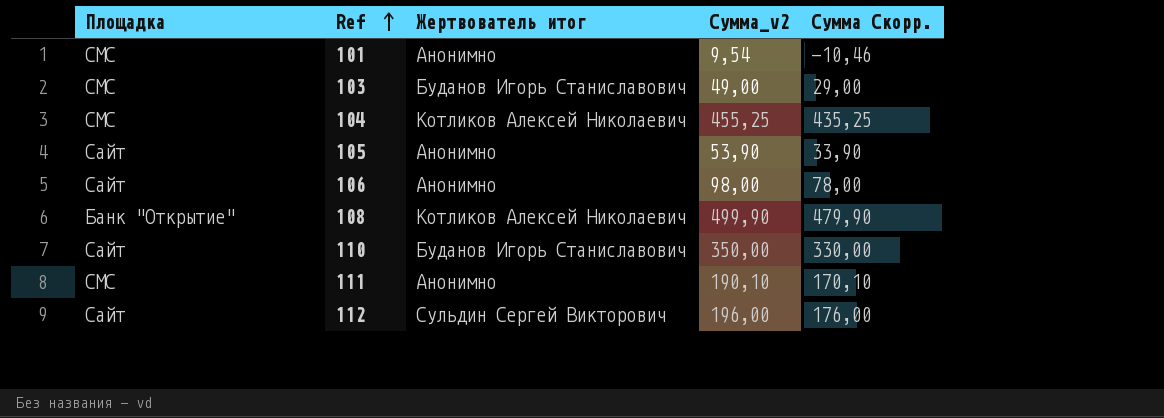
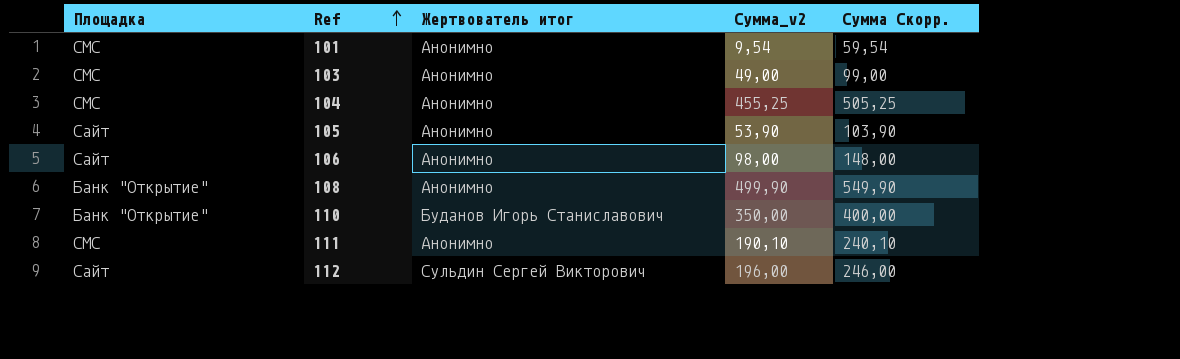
column Сумма Скорр. | formula: [Сумма_v2] - 20 -> [Сумма_v2] + 50
103 | Жертвователь итог: Буданов Игорь Станиславович -> Анонимно
104 | Жертвователь итог: Котликов Алексей Николаевич -> Анонимно
108 | Жертвователь итог: Котликов Алексей Николаевич -> Анонимно
110 | Площадка: Сайт -> Банк "Открытие"

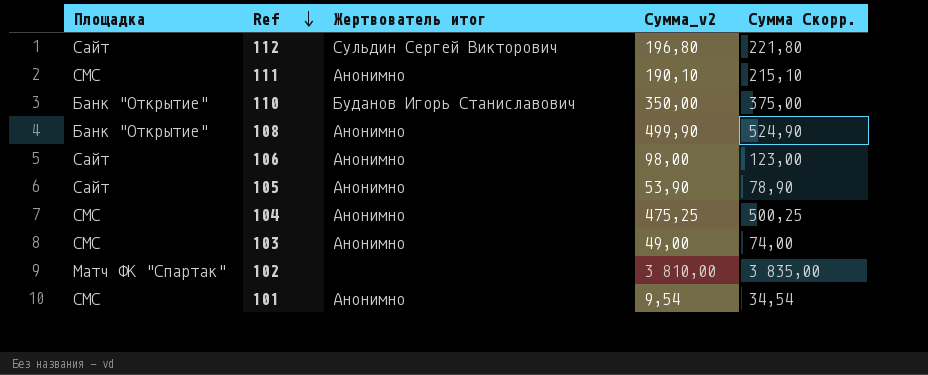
row order: Ref ascending -> Ref descending
column Сумма Скорр. | formula: [Сумма_v2] + 50 -> [Сумма_v2] + 25
112 | Сумма_v2: 196,00 -> 196,80
104 | Сумма_v2: 455,25 -> 475,25
row 102: none -> Матч ФК "Спартак" | none | 3 810,00 | 3 835,00

